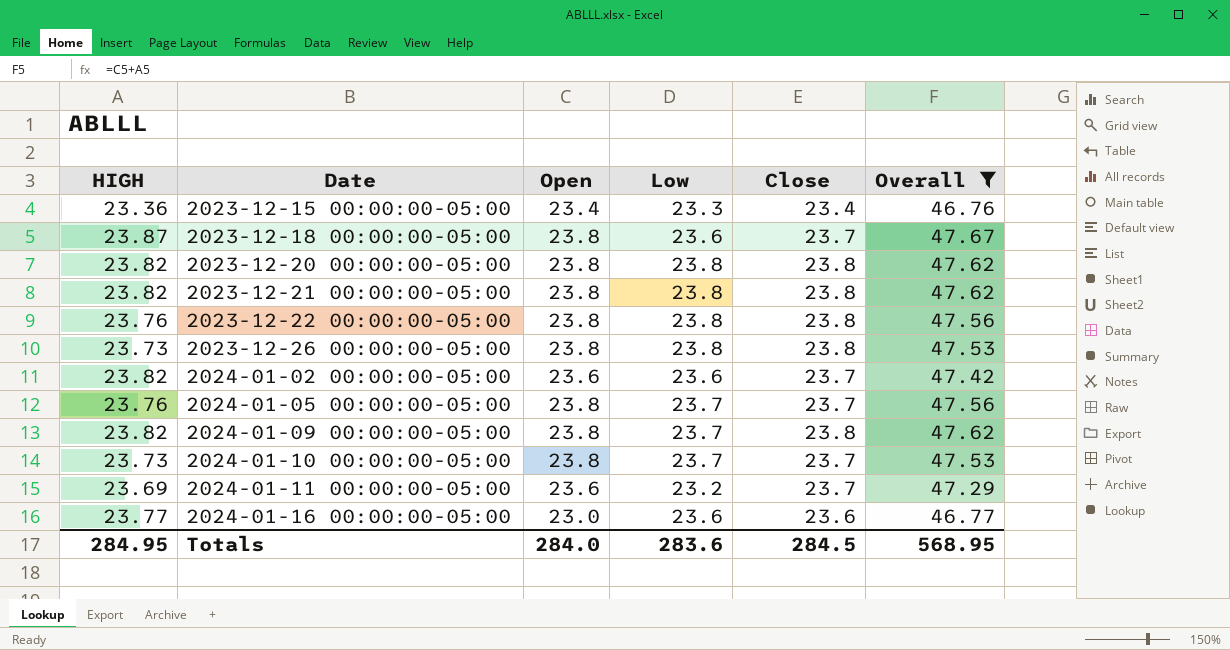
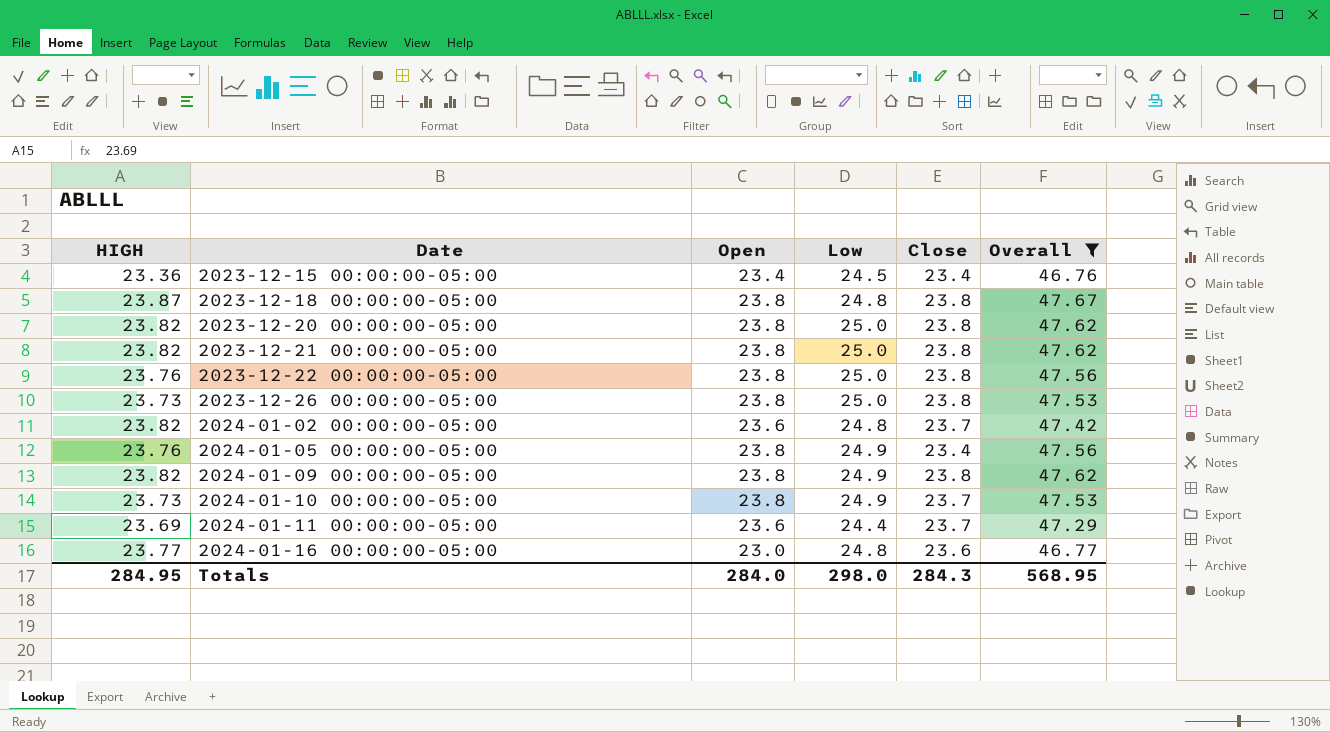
2023-12-15 00:00:00-05:00 | Low: 23.3 -> 24.5
2023-12-18 00:00:00-05:00 | Low: 23.6 -> 24.8
2023-12-18 00:00:00-05:00 | Close: 23.7 -> 23.8
2023-12-20 00:00:00-05:00 | Low: 23.8 -> 25.0
2023-12-21 00:00:00-05:00 | Low: 23.8 -> 25.0
2023-12-22 00:00:00-05:00 | Low: 23.8 -> 25.0
2023-12-26 00:00:00-05:00 | Low: 23.8 -> 25.0
2024-01-02 00:00:00-05:00 | Low: 23.6 -> 24.8
2024-01-05 00:00:00-05:00 | Low: 23.7 -> 24.9
2024-01-05 00:00:00-05:00 | Close: 23.7 -> 23.4
2024-01-09 00:00:00-05:00 | Low: 23.7 -> 24.9
2024-01-10 00:00:00-05:00 | Low: 23.7 -> 24.9
2024-01-11 00:00:00-05:00 | Low: 23.2 -> 24.4
2024-01-16 00:00:00-05:00 | Low: 23.6 -> 24.8
Totals | Low: 283.6 -> 298.0
Totals | Close: 284.5 -> 284.3

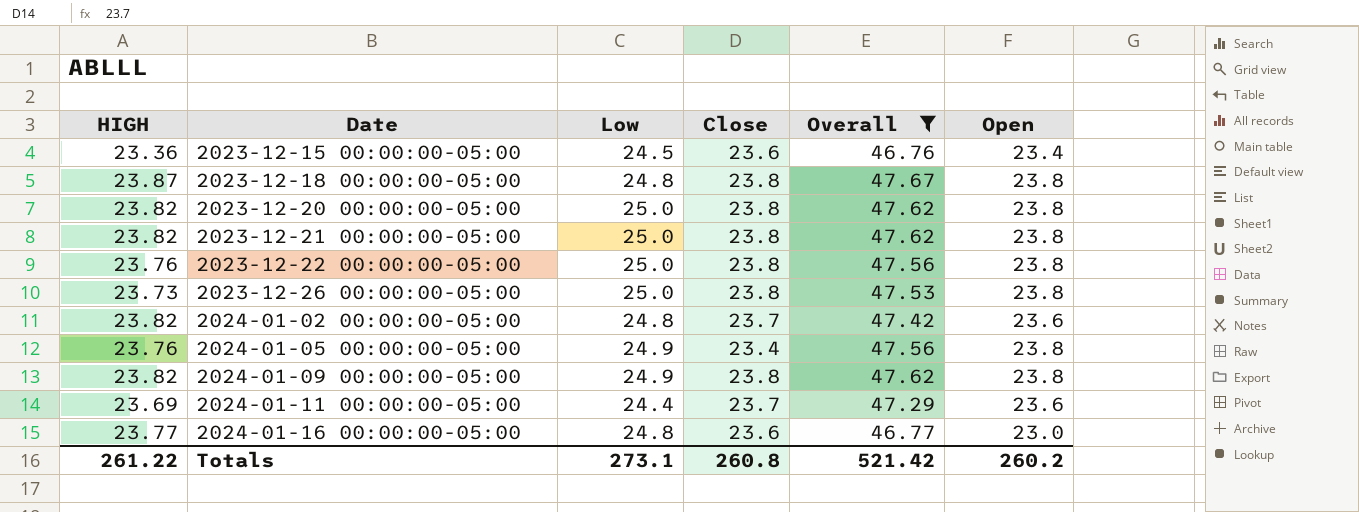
column Open | position: 3 -> 6
row 2024-01-10 00:00:00-05:00: 23.73 | 23.8 | 24.9 | 23.7 | 47.53 -> none
2023-12-15 00:00:00-05:00 | Close: 23.4 -> 23.6
Totals | HIGH: 284.95 -> 261.22
Totals | Low: 298.0 -> 273.1
Totals | Close: 284.3 -> 260.8
Totals | Overall: 568.95 -> 521.42
Totals | Open: 284.0 -> 260.2

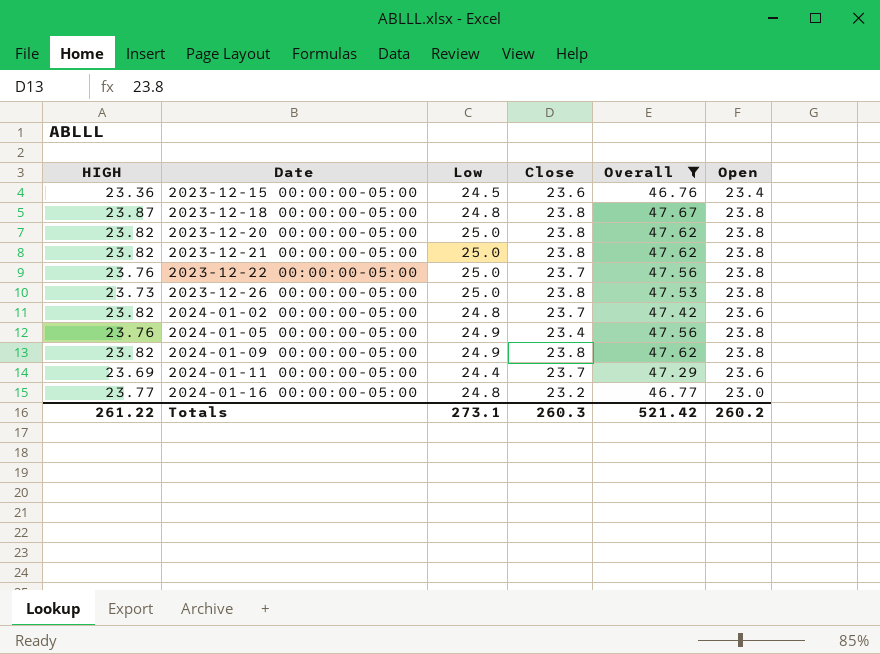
2023-12-22 00:00:00-05:00 | Close: 23.8 -> 23.7
2024-01-16 00:00:00-05:00 | Close: 23.6 -> 23.2
Totals | Close: 260.8 -> 260.3

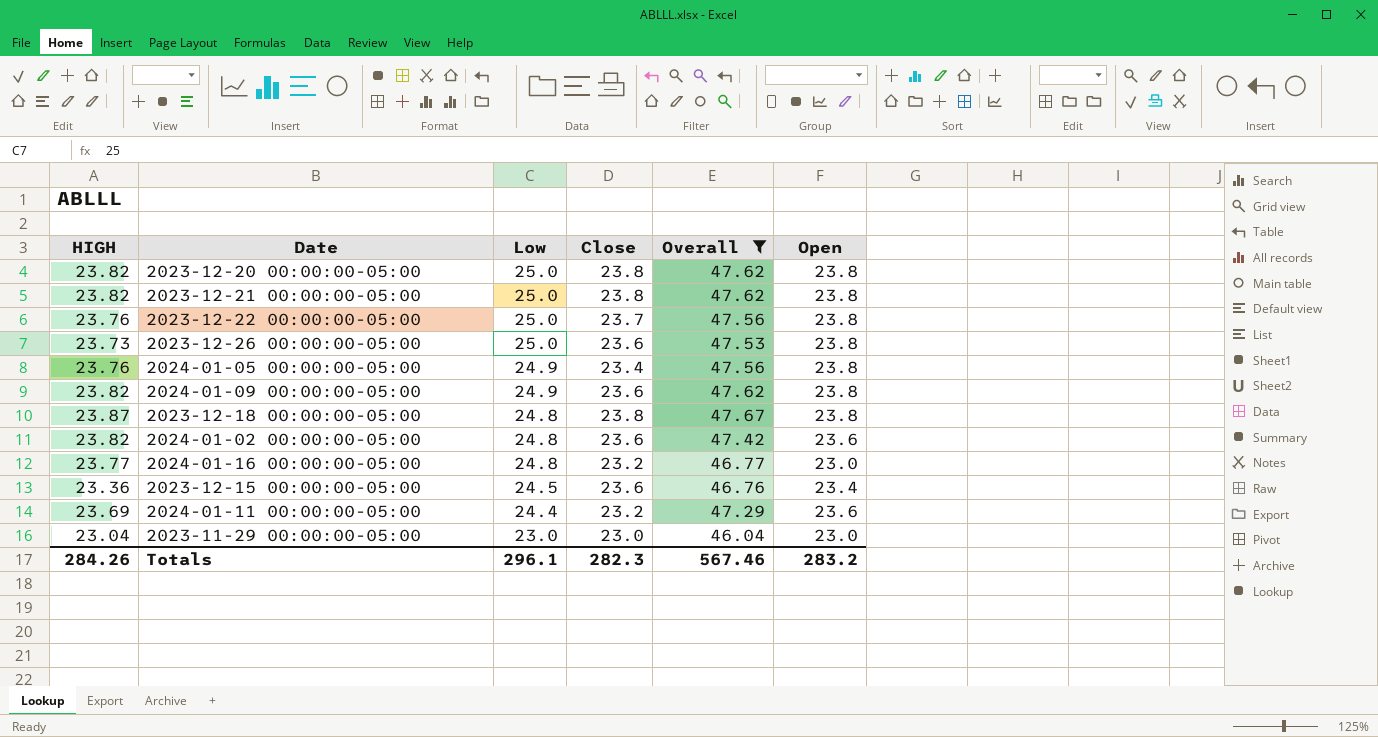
row order: Date ascending -> Low descending
2023-12-26 00:00:00-05:00 | Close: 23.8 -> 23.6
2024-01-09 00:00:00-05:00 | Close: 23.8 -> 23.6
2024-01-02 00:00:00-05:00 | Close: 23.7 -> 23.6
2024-01-11 00:00:00-05:00 | Close: 23.7 -> 23.2
row 2023-11-29 00:00:00-05:00: none -> 23.04 | 23.0 | 23.0 | 46.04 | 23.0
Totals | HIGH: 261.22 -> 284.26
Totals | Low: 273.1 -> 296.1
Totals | Close: 260.3 -> 282.3
Totals | Overall: 521.42 -> 567.46
Totals | Open: 260.2 -> 283.2

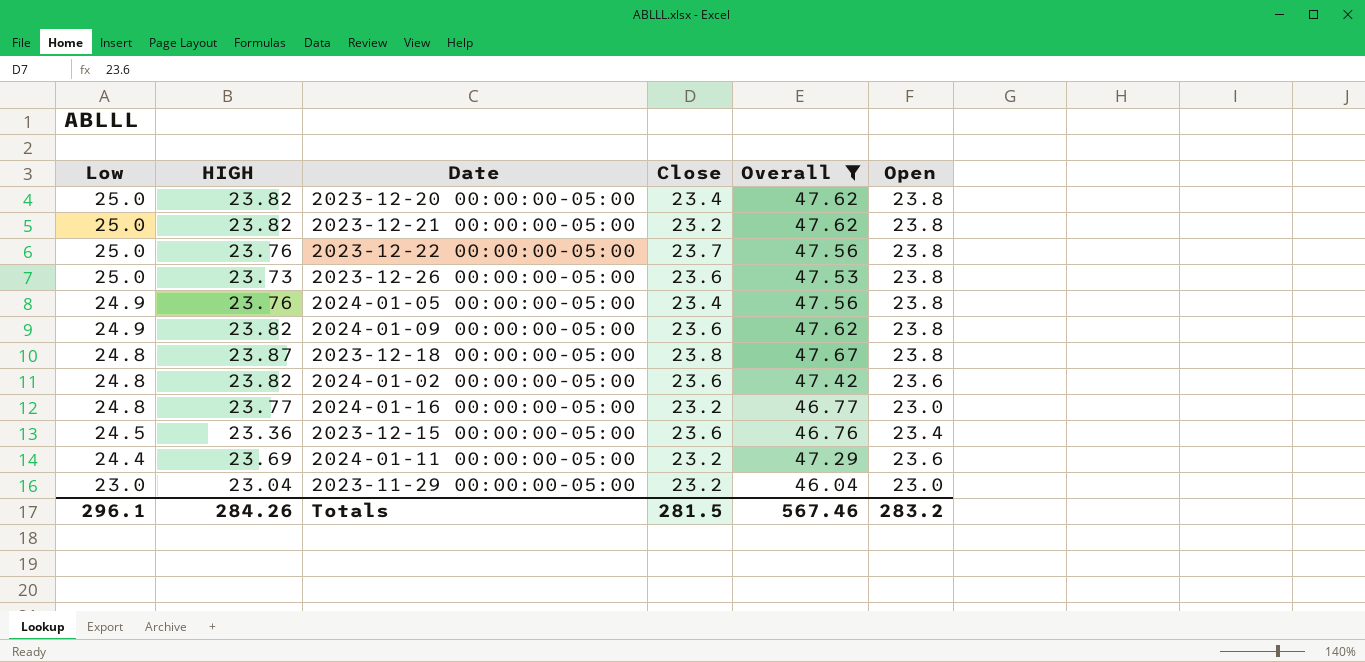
column Low | position: 3 -> 1
2023-12-20 00:00:00-05:00 | Close: 23.8 -> 23.4
2023-12-21 00:00:00-05:00 | Close: 23.8 -> 23.2
2023-11-29 00:00:00-05:00 | Close: 23.0 -> 23.2
Totals | Close: 282.3 -> 281.5

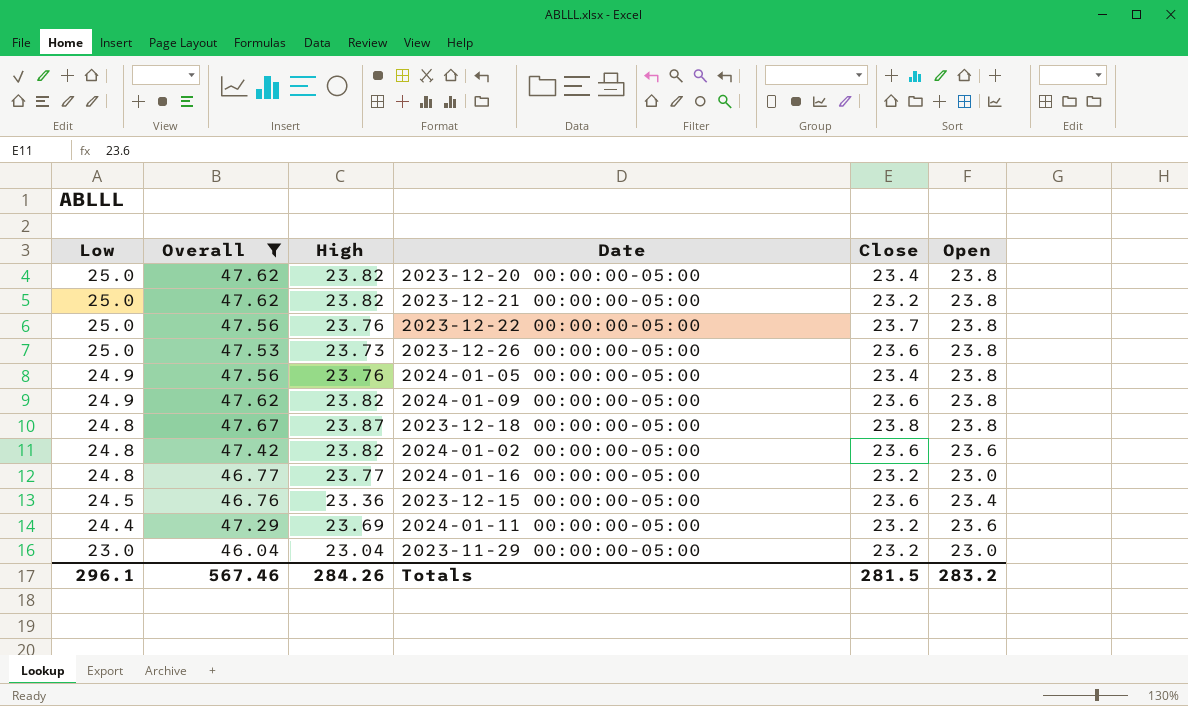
column Overall | position: 5 -> 2
column name: HIGH -> High

